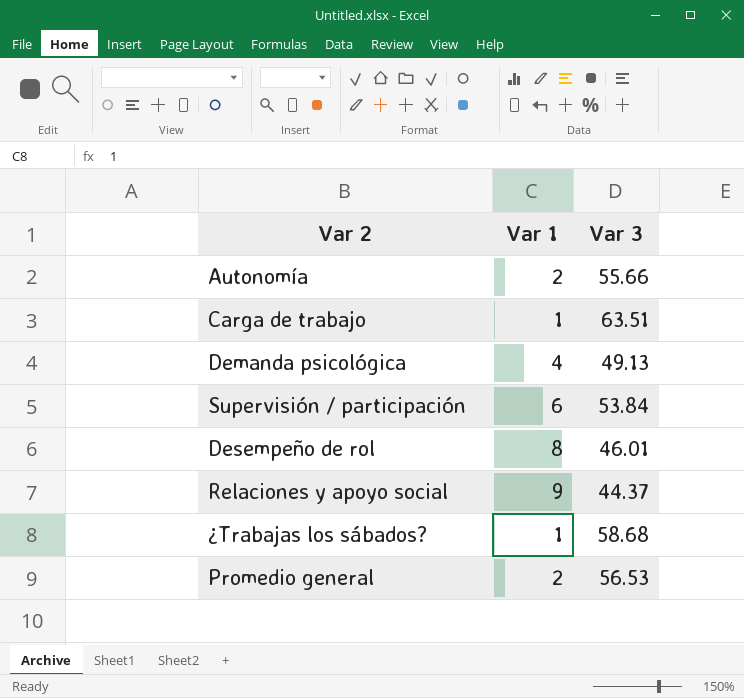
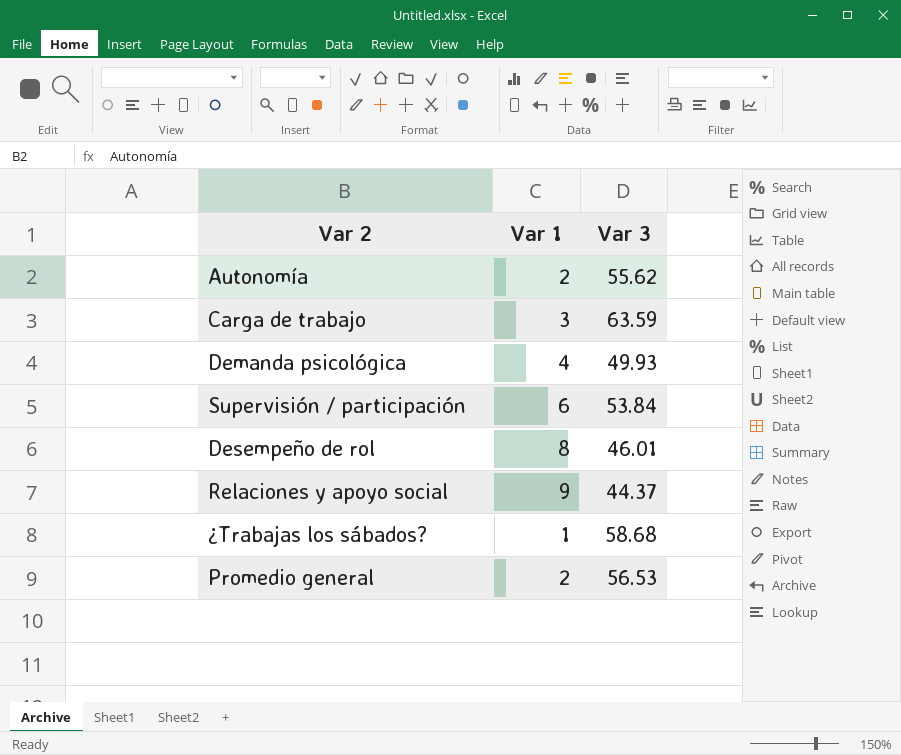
Autonomía | Var 3: 55.66 -> 55.62
Carga de trabajo | Var 1: 1 -> 3
Carga de trabajo | Var 3: 63.51 -> 63.59
Demanda psicológica | Var 3: 49.13 -> 49.93

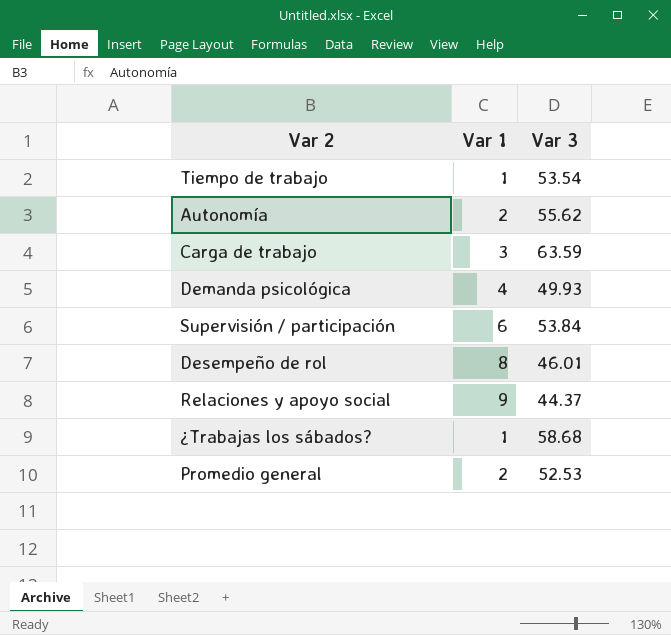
row Tiempo de trabajo: none -> 1 | 53.54
Promedio general | Var 3: 56.53 -> 52.53

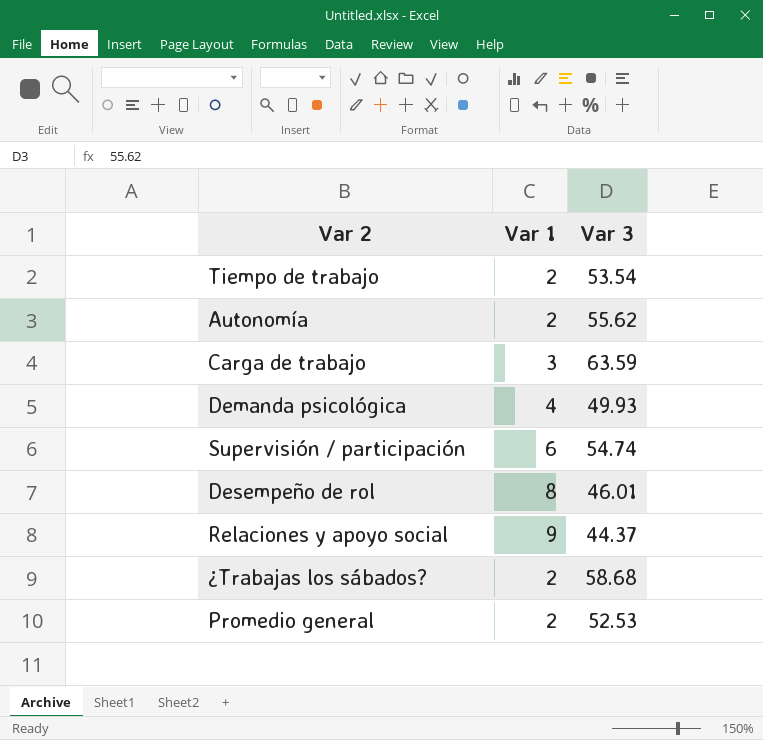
Tiempo de trabajo | Var 1: 1 -> 2
Supervisión / participación | Var 3: 53.84 -> 54.74
¿Trabajas los sábados? | Var 1: 1 -> 2

